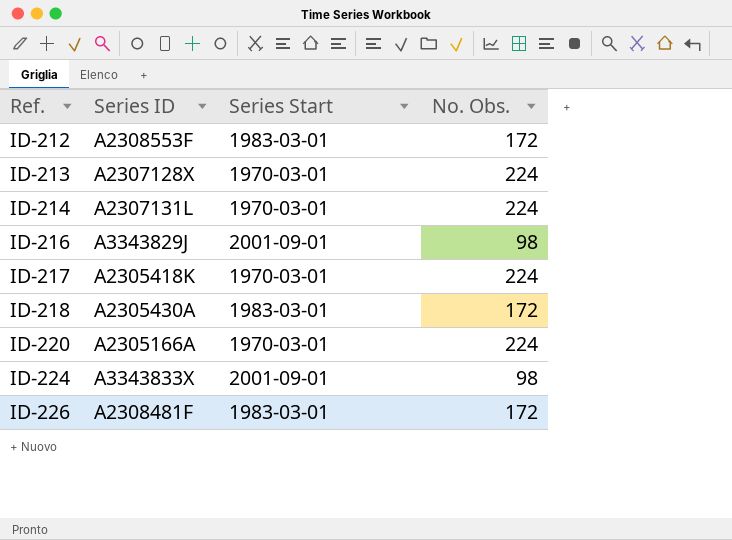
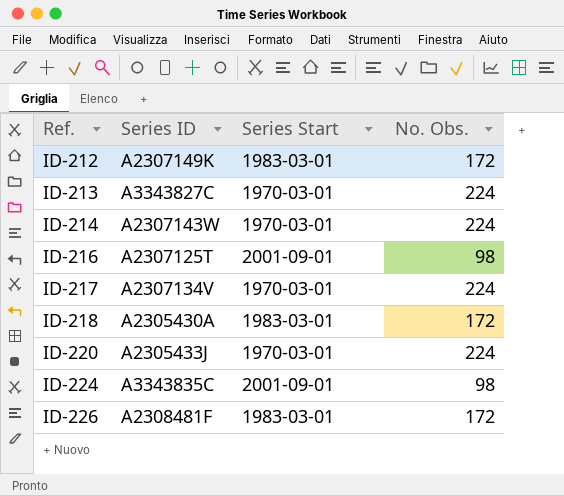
ID-212 | Series ID: A2308553F -> A2307149K
ID-213 | Series ID: A2307128X -> A3343827C
ID-214 | Series ID: A2307131L -> A2307143W
ID-216 | Series ID: A3343829J -> A2307125T
ID-217 | Series ID: A2305418K -> A2307134V
ID-220 | Series ID: A2305166A -> A2305433J
ID-224 | Series ID: A3343833X -> A3343835C

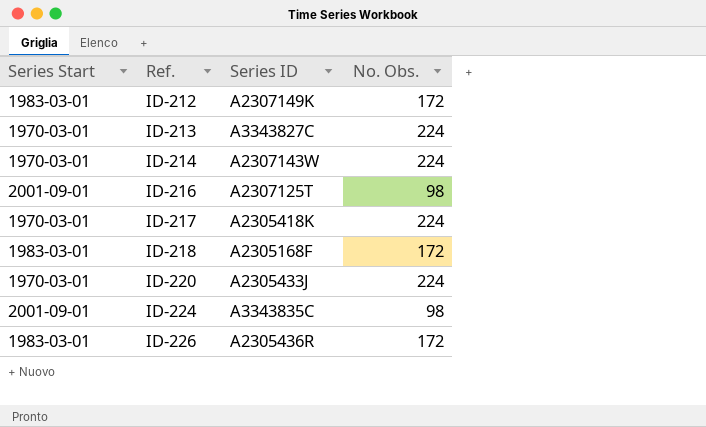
column Series Start | position: 3 -> 1
ID-217 | Series ID: A2307134V -> A2305418K
ID-218 | Series ID: A2305430A -> A2305168F
ID-226 | Series ID: A2308481F -> A2305436R

